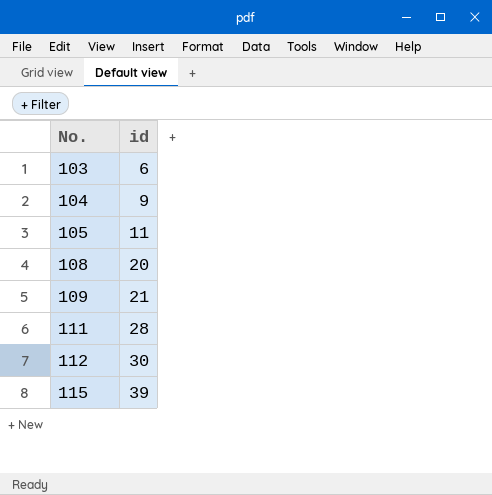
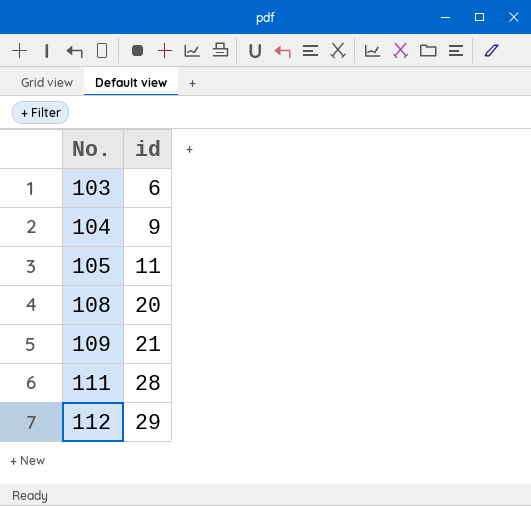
row 115: 39 -> none
112 | id: 30 -> 29

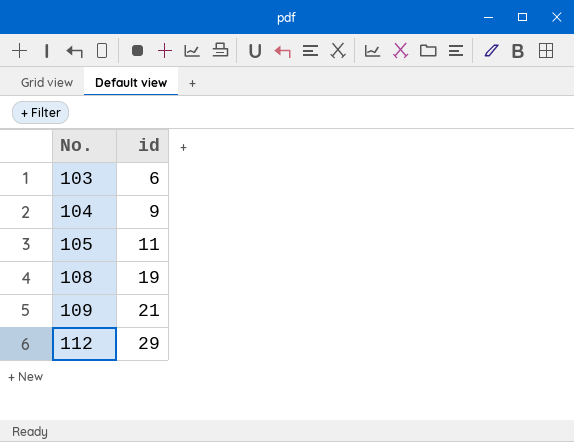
row 111: 28 -> none
108 | id: 20 -> 19

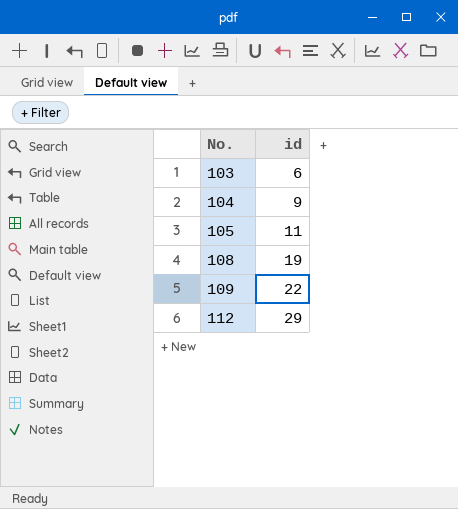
109 | id: 21 -> 22

